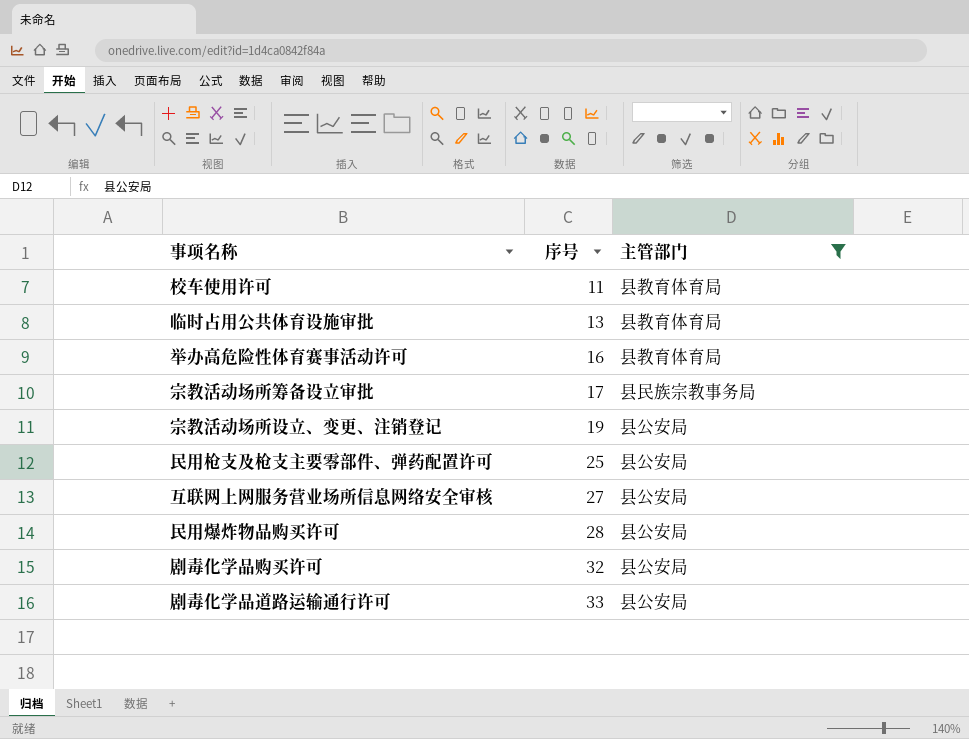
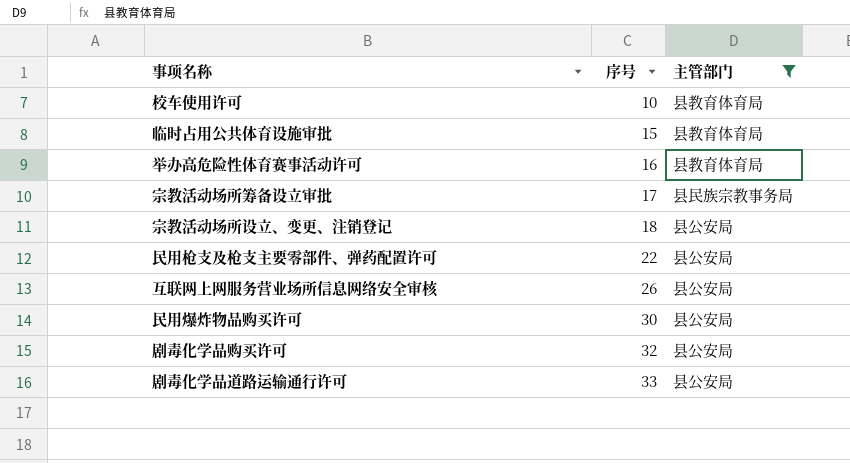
校车使用许可 | 序号: 11 -> 10
临时占用公共体育设施审批 | 序号: 13 -> 15
宗教活动场所设立、变更、注销登记 | 序号: 19 -> 18
民用枪支及枪支主要零部件、弹药配置许可 | 序号: 25 -> 22
互联网上网服务营业场所信息网络安全审核 | 序号: 27 -> 26
民用爆炸物品购买许可 | 序号: 28 -> 30

